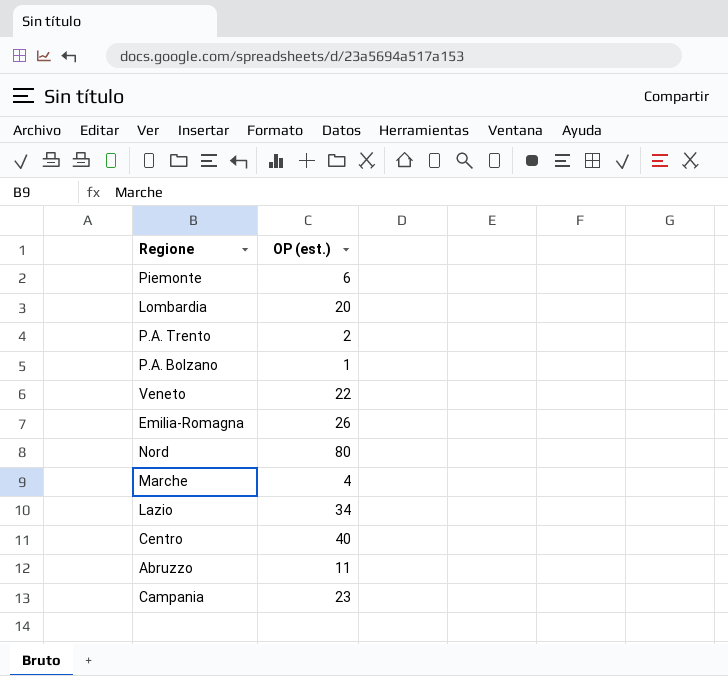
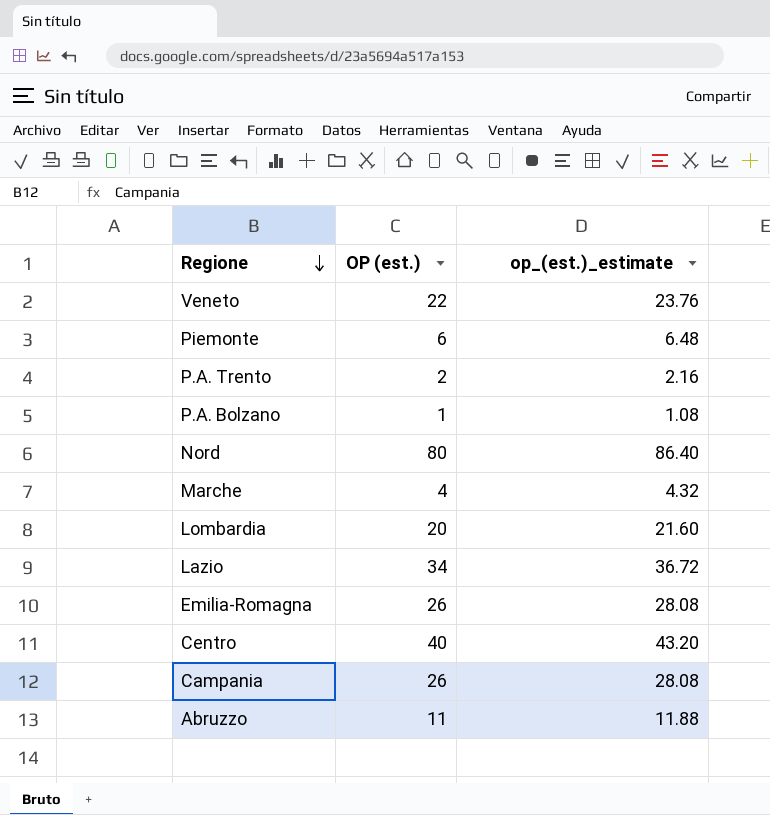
row order: none -> Regione descending
column op_(est.)_estimate | formula: none -> [OP (est.)] * 1.08
Campania | OP (est.): 23 -> 26

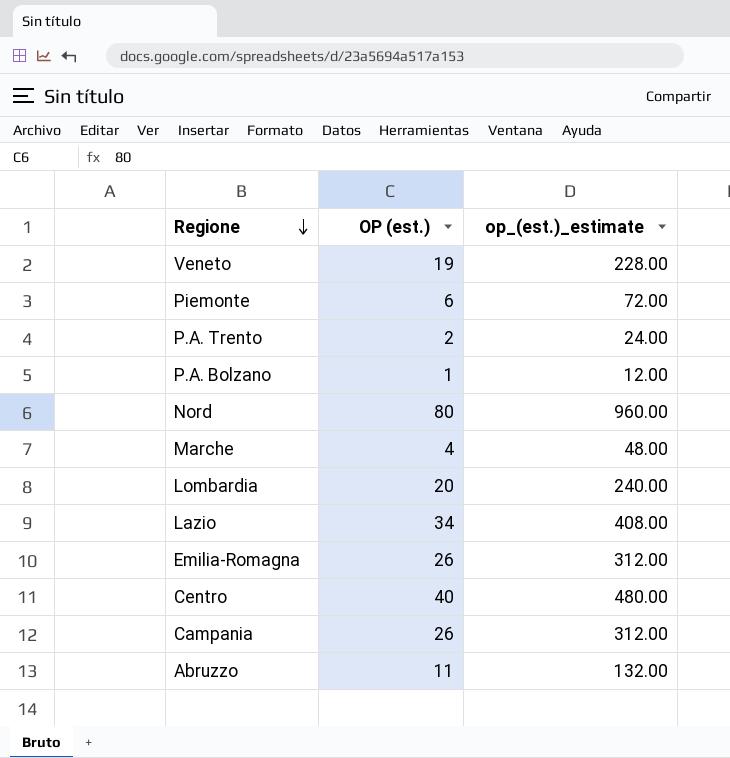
column op_(est.)_estimate | formula: [OP (est.)] * 1.08 -> [OP (est.)] * 12
Veneto | OP (est.): 22 -> 19

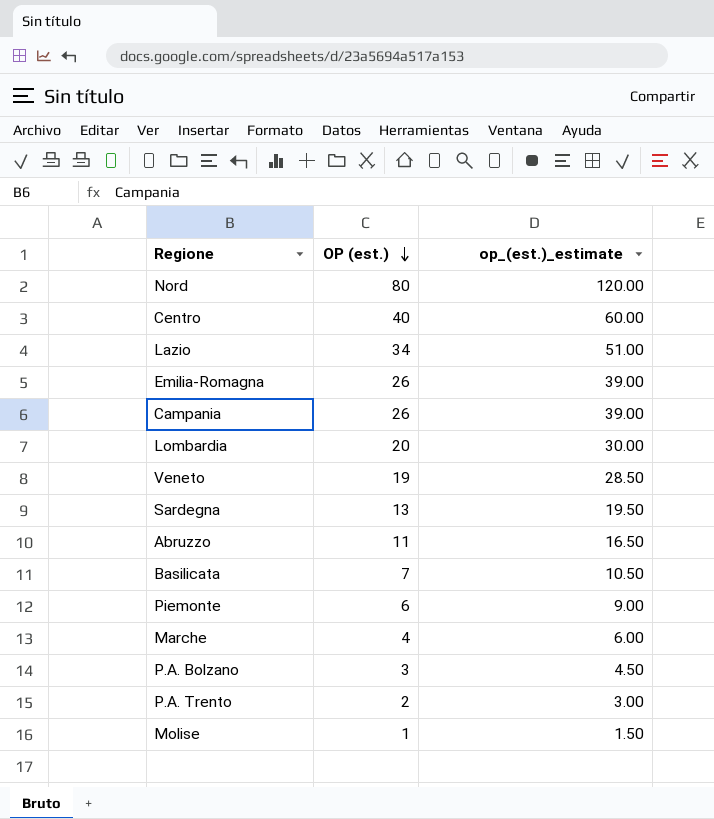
row order: Regione descending -> OP (est.) descending
column op_(est.)_estimate | formula: [OP (est.)] * 12 -> [OP (est.)] * 1.5
row Sardegna: none -> 13 | 19.50
row Basilicata: none -> 7 | 10.50
P.A. Bolzano | OP (est.): 1 -> 3
row Molise: none -> 1 | 1.50

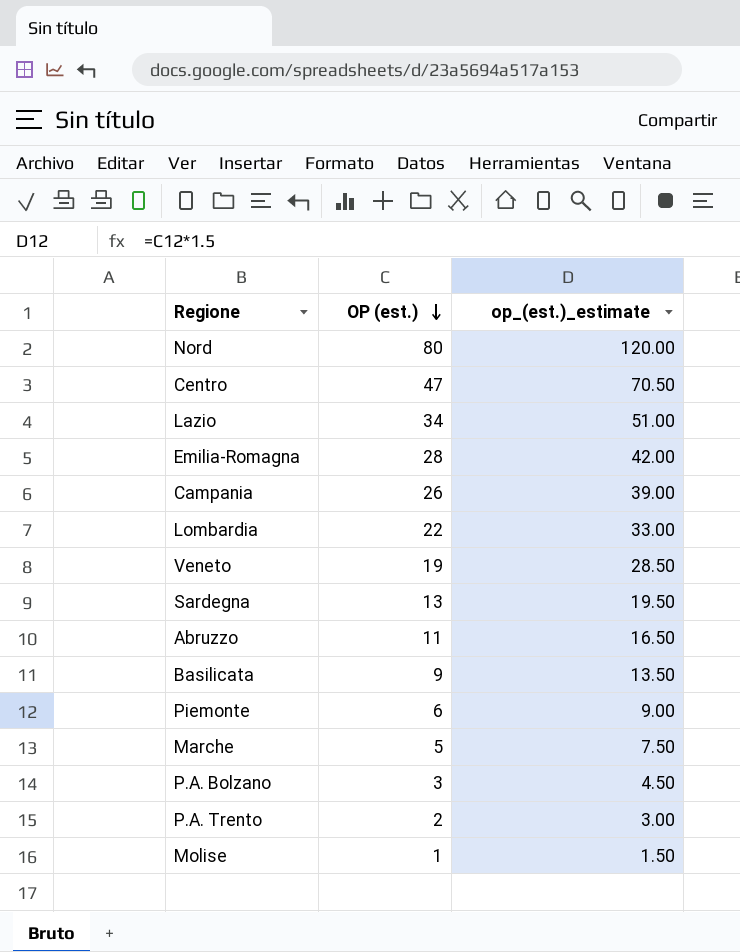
Centro | OP (est.): 40 -> 47
Centro | op_(est.)_estimate: 60.00 -> 70.50
Emilia-Romagna | OP (est.): 26 -> 28
Emilia-Romagna | op_(est.)_estimate: 39.00 -> 42.00
Lombardia | OP (est.): 20 -> 22
Lombardia | op_(est.)_estimate: 30.00 -> 33.00
Basilicata | OP (est.): 7 -> 9
Basilicata | op_(est.)_estimate: 10.50 -> 13.50
Marche | OP (est.): 4 -> 5
Marche | op_(est.)_estimate: 6.00 -> 7.50

